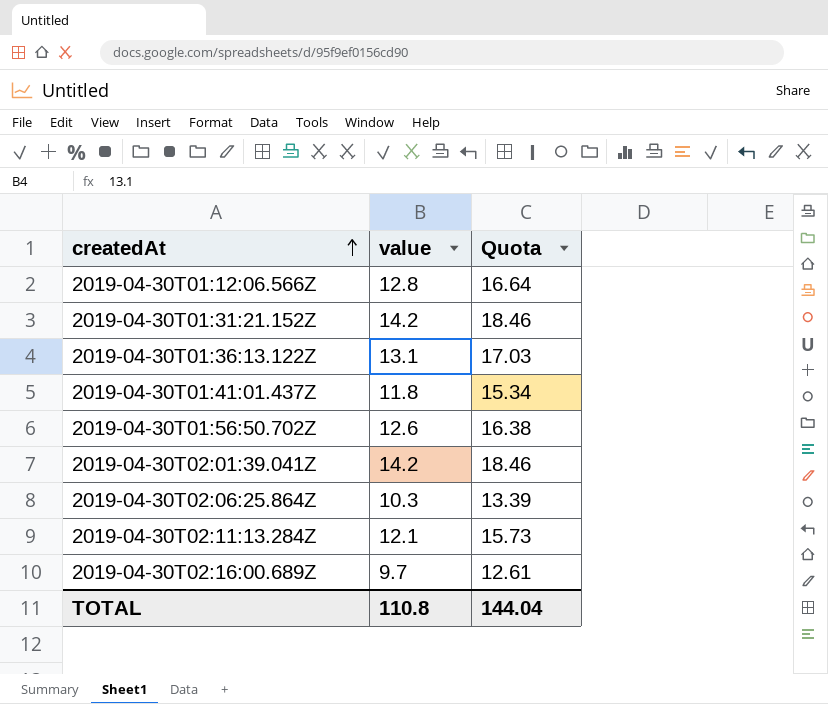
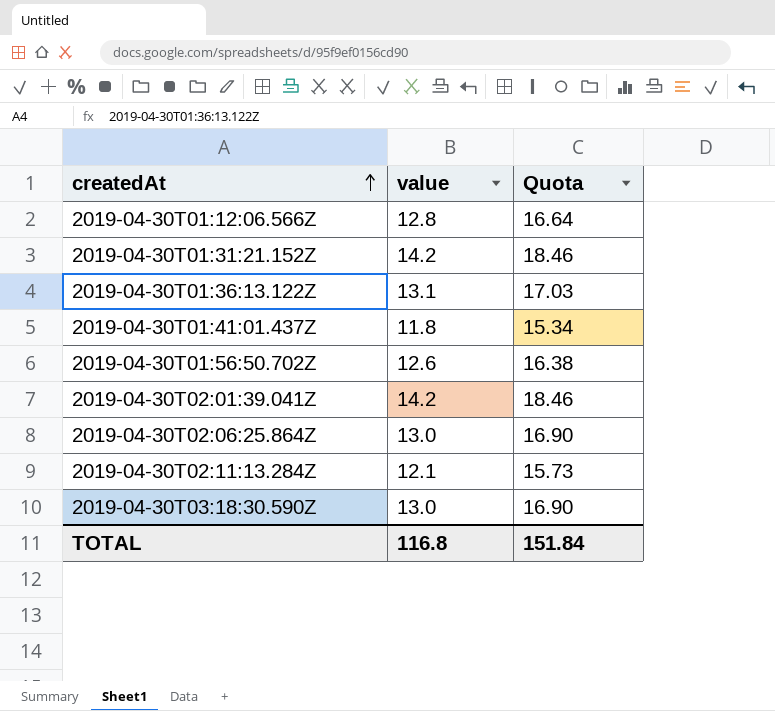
row 2019-04-30T02:16:00.689Z: 9.7 | 12.61 -> none
2019-04-30T02:06:25.864Z | value: 10.3 -> 13.0
2019-04-30T02:06:25.864Z | Quota: 13.39 -> 16.90
row 2019-04-30T03:18:30.590Z: none -> 13.0 | 16.90
TOTAL | value: 110.8 -> 116.8
TOTAL | Quota: 144.04 -> 151.84

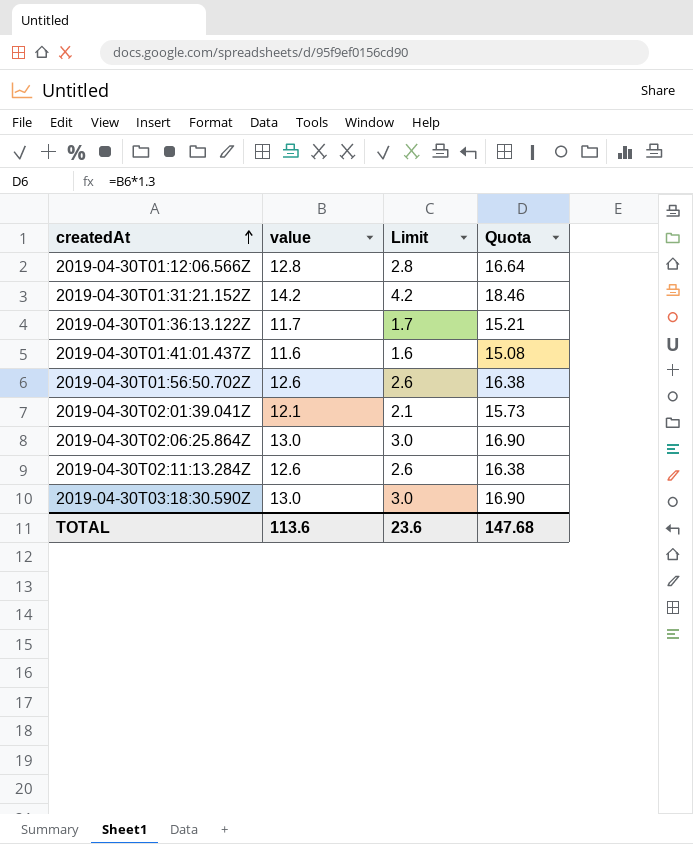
column Limit | formula: none -> [value] - 10
2019-04-30T01:36:13.122Z | value: 13.1 -> 11.7
2019-04-30T01:36:13.122Z | Quota: 17.03 -> 15.21
2019-04-30T01:41:01.437Z | value: 11.8 -> 11.6
2019-04-30T01:41:01.437Z | Quota: 15.34 -> 15.08
2019-04-30T02:01:39.041Z | value: 14.2 -> 12.1
2019-04-30T02:01:39.041Z | Quota: 18.46 -> 15.73
2019-04-30T02:11:13.284Z | value: 12.1 -> 12.6
2019-04-30T02:11:13.284Z | Quota: 15.73 -> 16.38
TOTAL | value: 116.8 -> 113.6
TOTAL | Quota: 151.84 -> 147.68

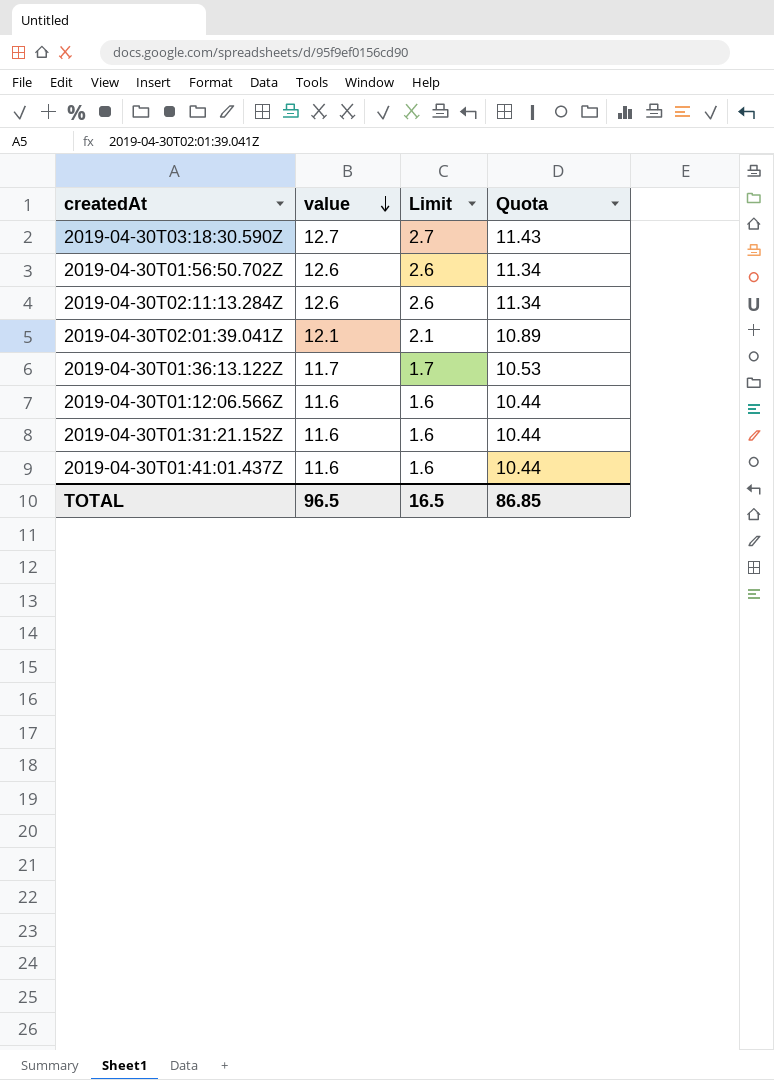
row order: createdAt ascending -> value descending
column Quota | formula: [value] * 1.3 -> [value] * 0.9
row 2019-04-30T02:06:25.864Z: 13.0 | 3.0 | 16.90 -> none
2019-04-30T03:18:30.590Z | value: 13.0 -> 12.7
2019-04-30T03:18:30.590Z | Limit: 3.0 -> 2.7
2019-04-30T01:12:06.566Z | value: 12.8 -> 11.6
2019-04-30T01:12:06.566Z | Limit: 2.8 -> 1.6
2019-04-30T01:31:21.152Z | value: 14.2 -> 11.6
2019-04-30T01:31:21.152Z | Limit: 4.2 -> 1.6
TOTAL | value: 113.6 -> 96.5
TOTAL | Limit: 23.6 -> 16.5
TOTAL | Quota: 147.68 -> 86.85

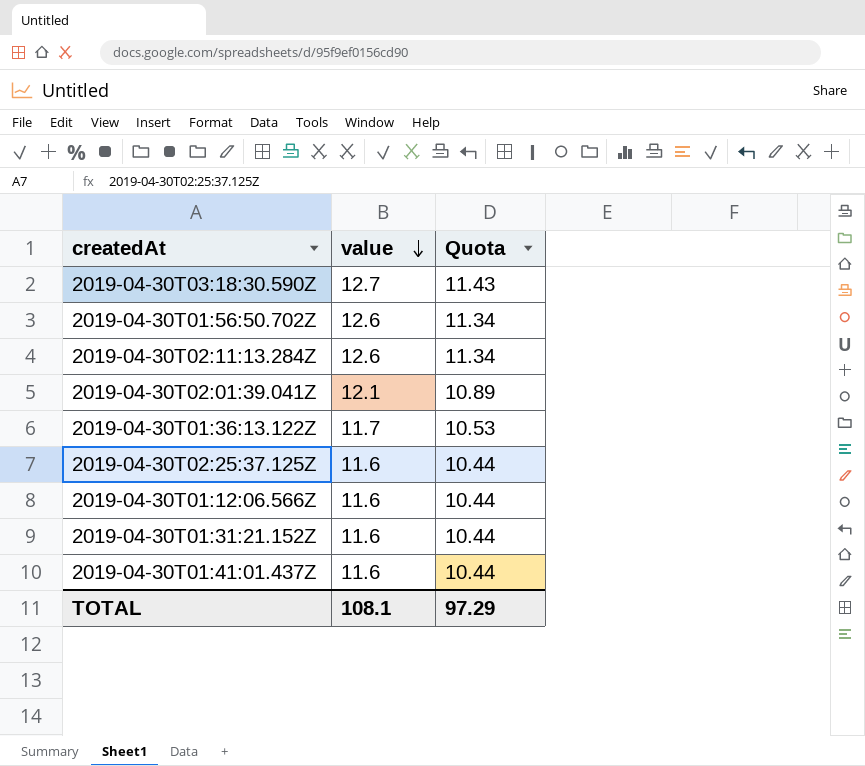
column Limit | formula: [value] - 10 -> none
row 2019-04-30T02:25:37.125Z: none -> 11.6 | 10.44
TOTAL | value: 96.5 -> 108.1
TOTAL | Quota: 86.85 -> 97.29

